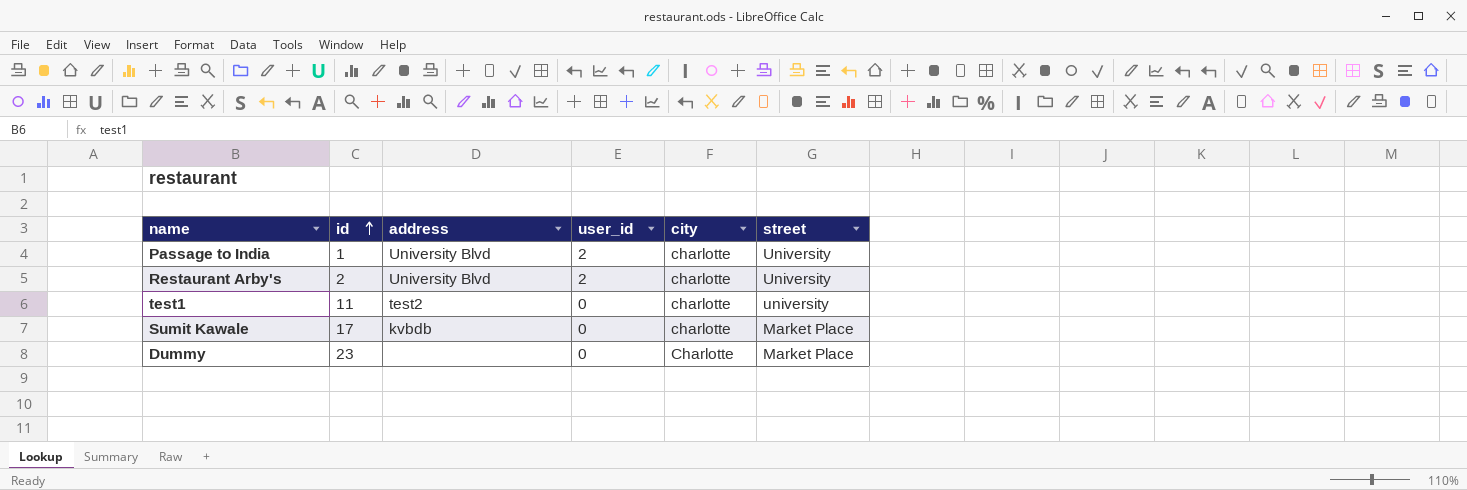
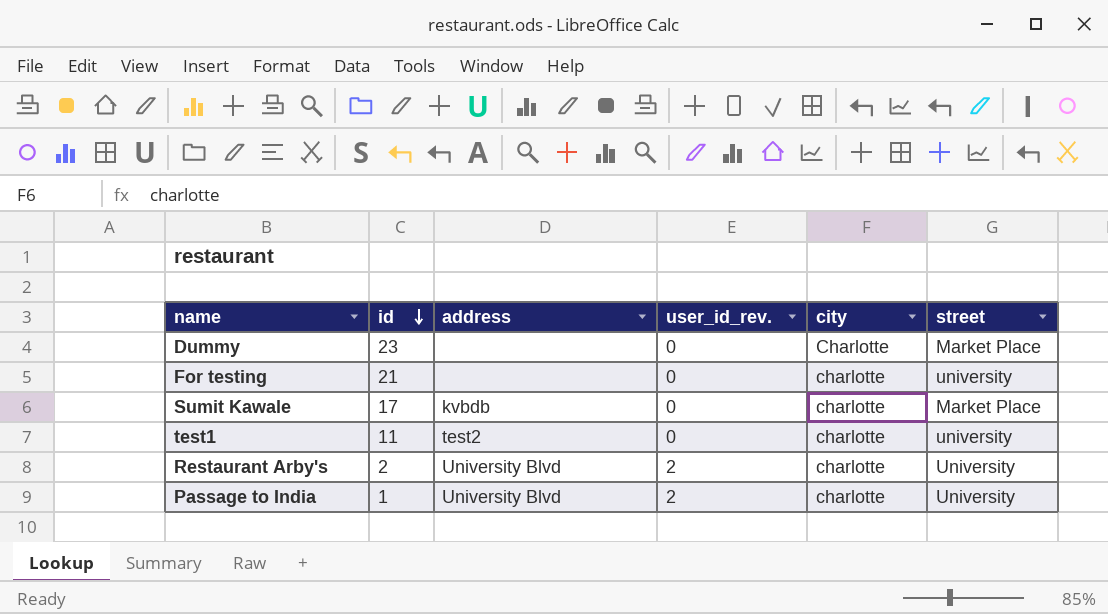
row order: id ascending -> id descending
column name: user_id -> user_id_rev.
row For testing: none -> 21 | none | 0 | charlotte | university

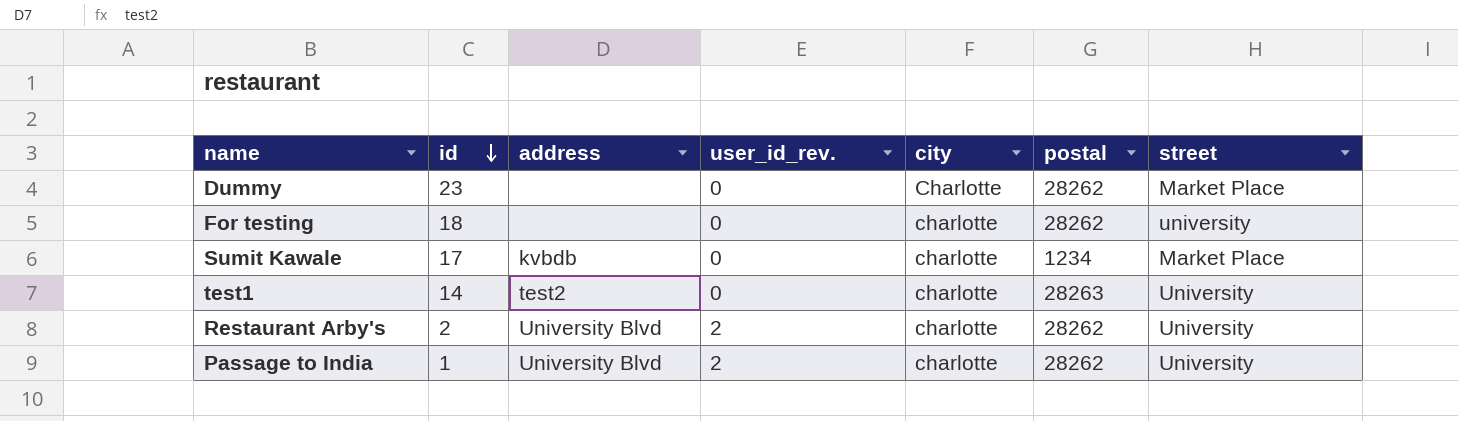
column postal | position: none -> 6
For testing | id: 21 -> 18
test1 | id: 11 -> 14
test1 | street: university -> University

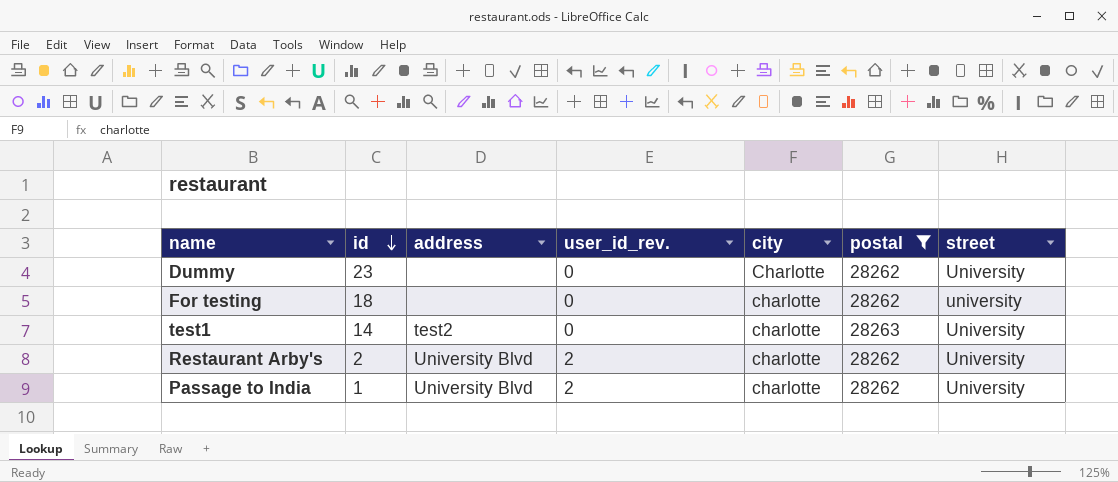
filter: none -> postal != 1234
Dummy | street: Market Place -> University

